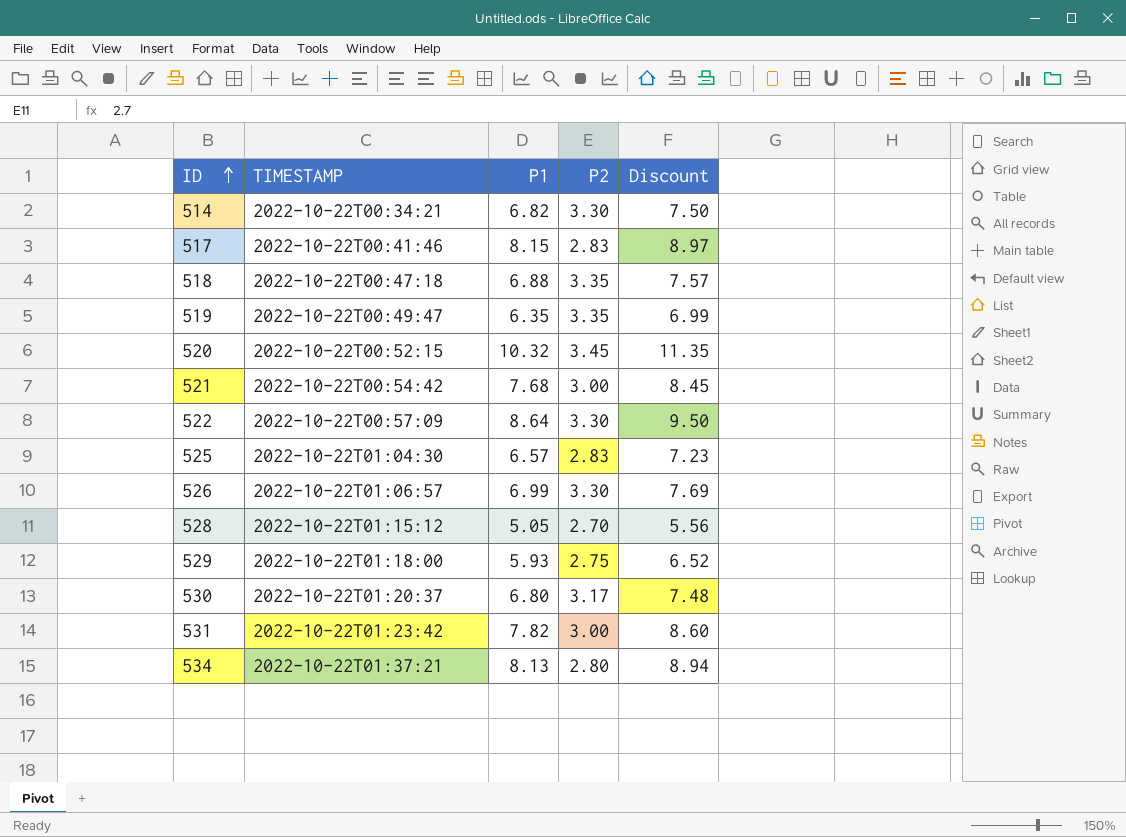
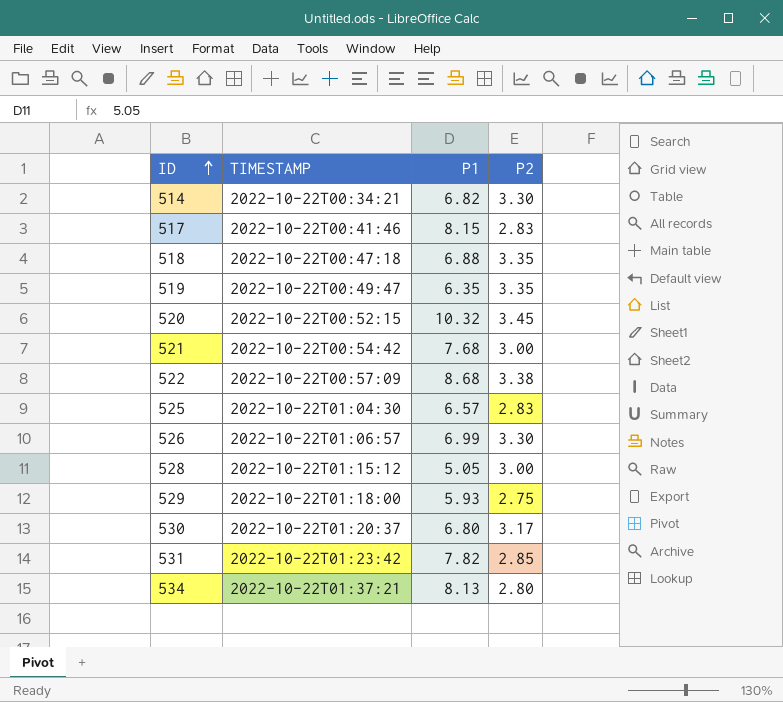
column Discount | formula: [P1] * 1.1 -> none
522 | P1: 8.64 -> 8.68
522 | P2: 3.30 -> 3.38
528 | P2: 2.70 -> 3.00
531 | P2: 3.00 -> 2.85

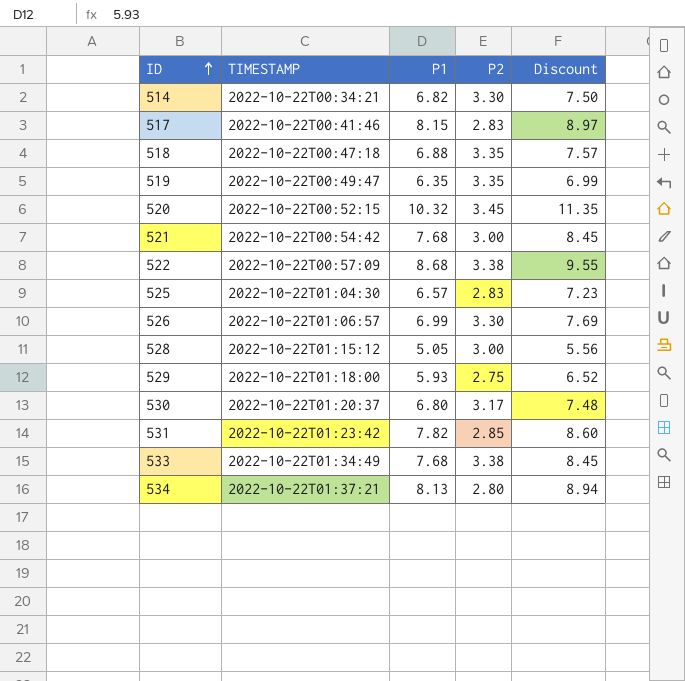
column Discount | formula: none -> [P1] * 1.1
row 533: none -> 2022-10-22T01:34:49 | 7.68 | 3.38 | 8.45

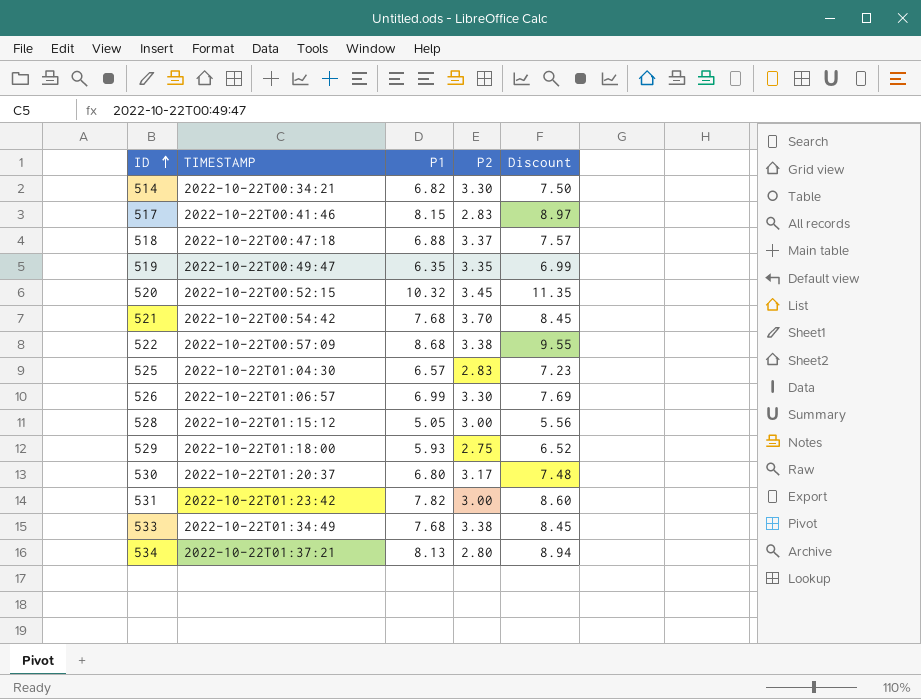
518 | P2: 3.35 -> 3.37
521 | P2: 3.00 -> 3.70
531 | P2: 2.85 -> 3.00

